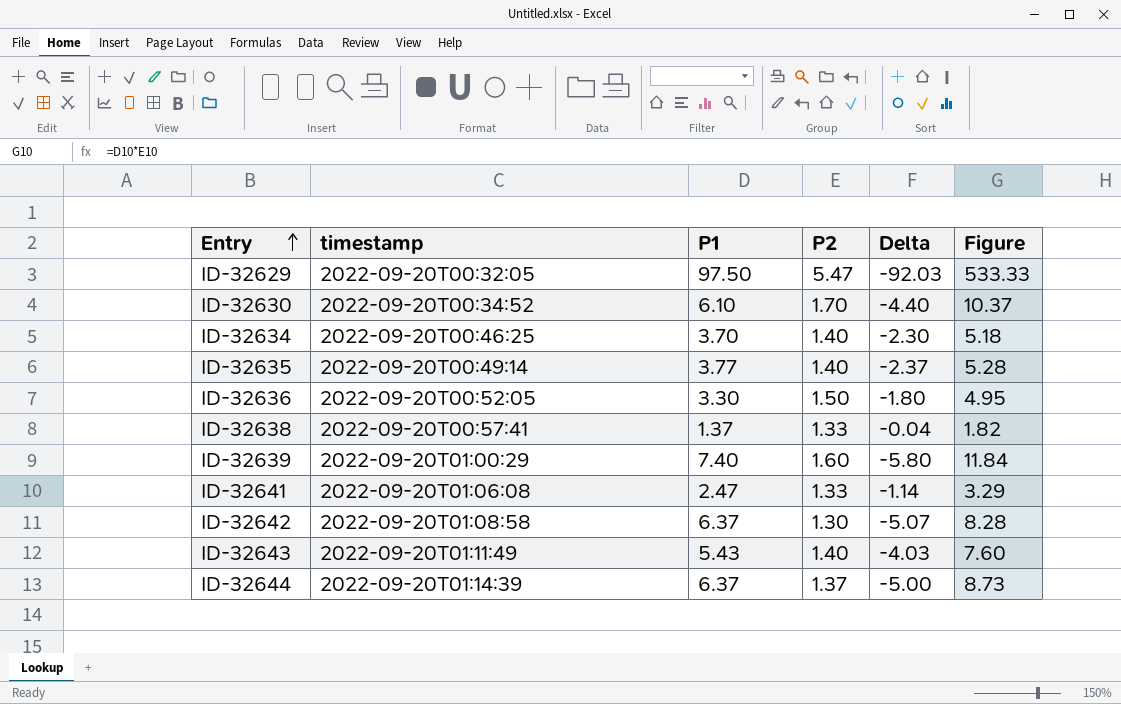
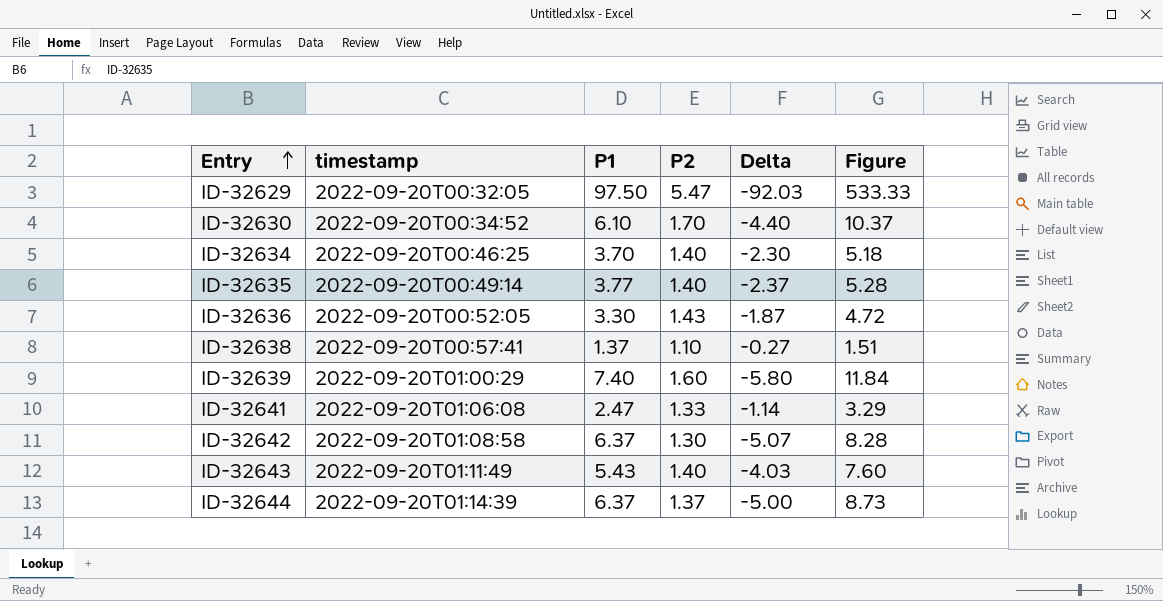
ID-32636 | P2: 1.50 -> 1.43
ID-32636 | Delta: -1.80 -> -1.87
ID-32636 | Figure: 4.95 -> 4.72
ID-32638 | P2: 1.33 -> 1.10
ID-32638 | Delta: -0.04 -> -0.27
ID-32638 | Figure: 1.82 -> 1.51

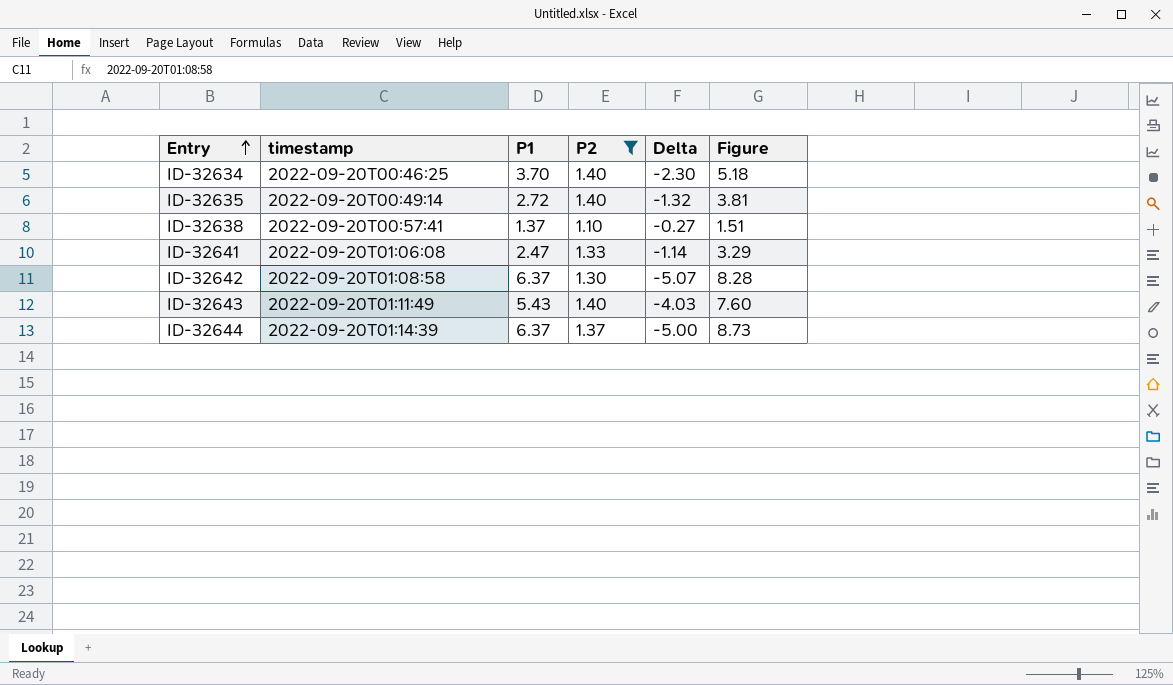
filter: none -> P2 <= 1.40
ID-32635 | P1: 3.77 -> 2.72
ID-32635 | Delta: -2.37 -> -1.32
ID-32635 | Figure: 5.28 -> 3.81

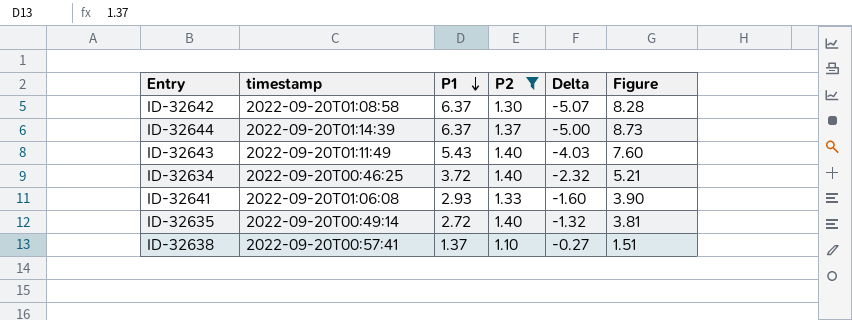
row order: Entry ascending -> P1 descending
ID-32634 | P1: 3.70 -> 3.72
ID-32634 | Delta: -2.30 -> -2.32
ID-32634 | Figure: 5.18 -> 5.21
ID-32641 | P1: 2.47 -> 2.93
ID-32641 | Delta: -1.14 -> -1.60
ID-32641 | Figure: 3.29 -> 3.90

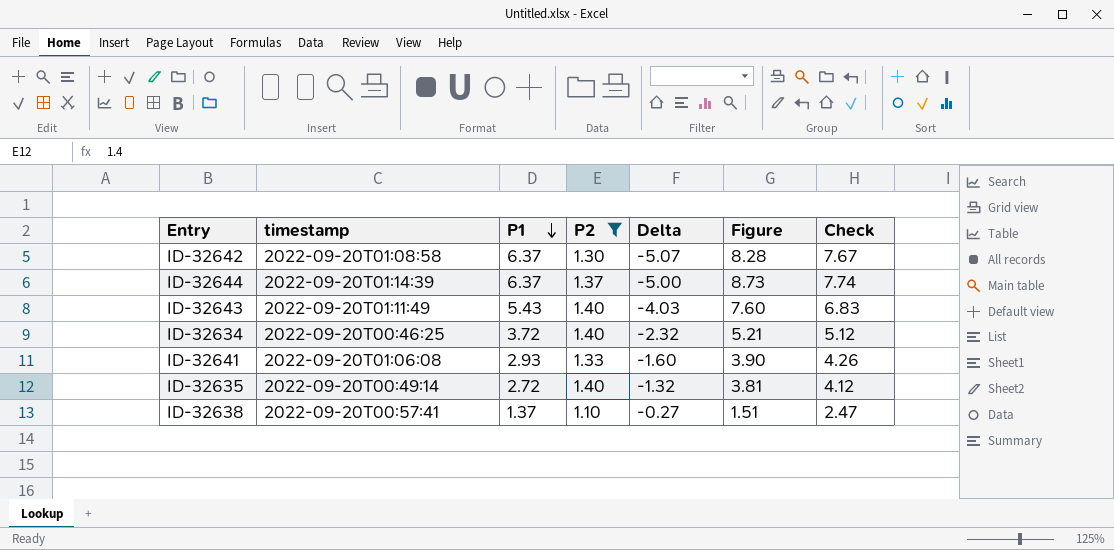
column Check | formula: none -> [P1] + [P2]

